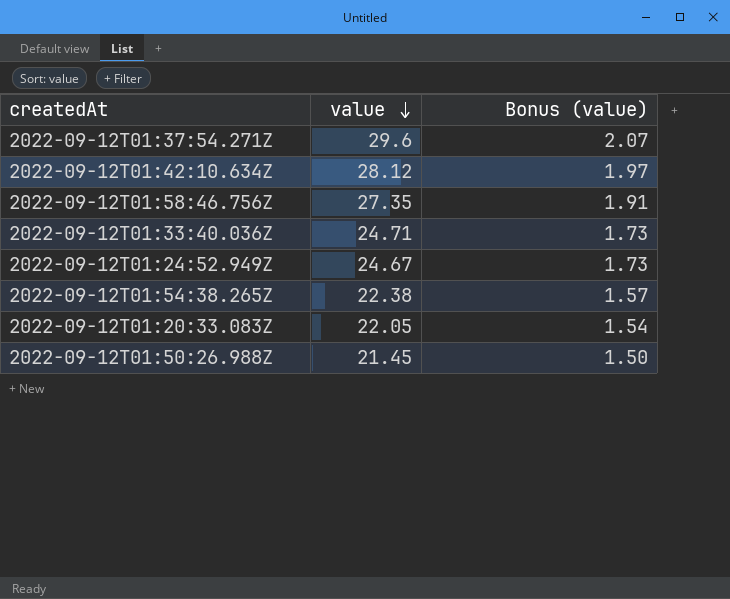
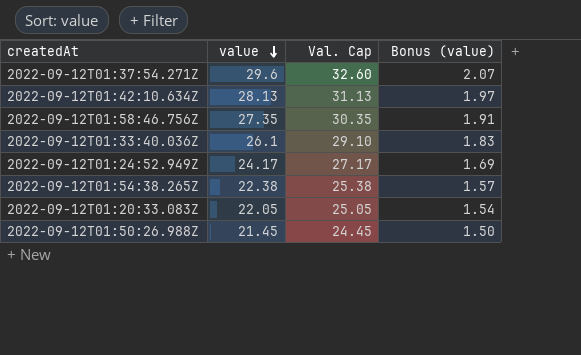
column Val. Cap | formula: none -> [value] + 3
2022-09-12T01:42:10.634Z | value: 28.12 -> 28.13
2022-09-12T01:33:40.036Z | value: 24.71 -> 26.1
2022-09-12T01:33:40.036Z | Bonus (value): 1.73 -> 1.83
2022-09-12T01:24:52.949Z | value: 24.67 -> 24.17
2022-09-12T01:24:52.949Z | Bonus (value): 1.73 -> 1.69

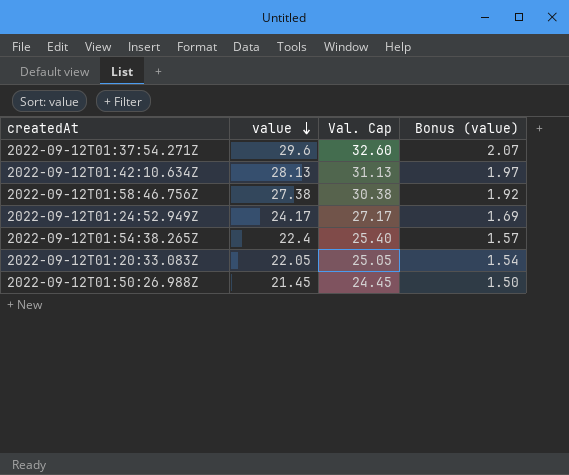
row 2022-09-12T01:33:40.036Z: 26.1 | 29.10 | 1.83 -> none
2022-09-12T01:58:46.756Z | value: 27.35 -> 27.38
2022-09-12T01:58:46.756Z | Val. Cap: 30.35 -> 30.38
2022-09-12T01:58:46.756Z | Bonus (value): 1.91 -> 1.92
2022-09-12T01:54:38.265Z | value: 22.38 -> 22.4
2022-09-12T01:54:38.265Z | Val. Cap: 25.38 -> 25.40

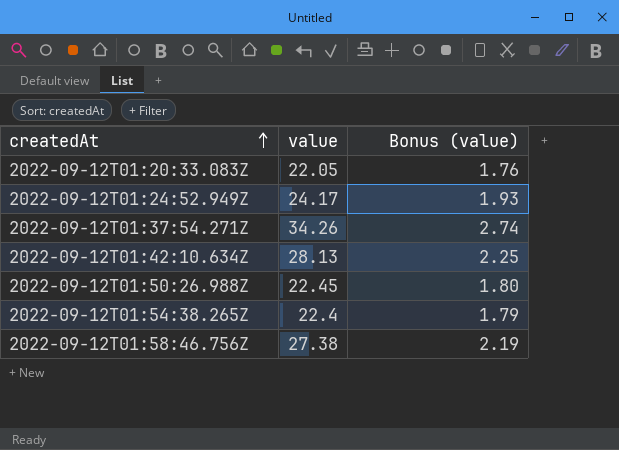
row order: value descending -> createdAt ascending
column Val. Cap | formula: [value] + 3 -> none
column Bonus (value) | formula: [value] * 0.07 -> [value] * 0.08
2022-09-12T01:37:54.271Z | value: 29.6 -> 34.26
2022-09-12T01:50:26.988Z | value: 21.45 -> 22.45

